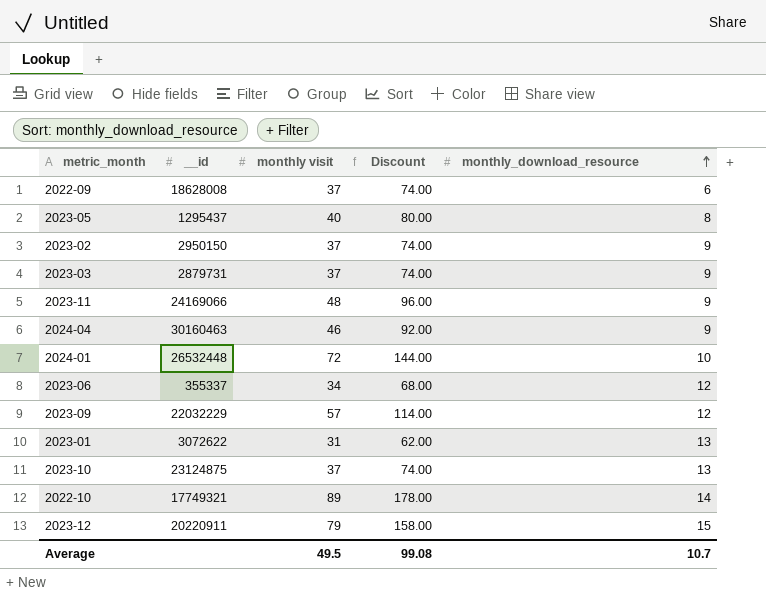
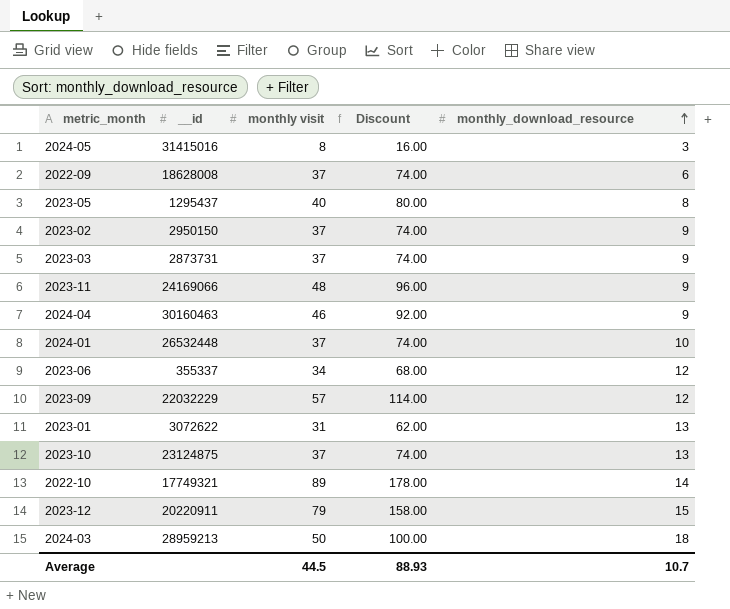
row 2024-05: none -> 31415016 | 8 | 16.00 | 3
2023-03 | __id: 2879731 -> 2873731
2024-01 | monthly visit: 72 -> 37
2024-01 | Discount: 144.00 -> 74.00
row 2024-03: none -> 28959213 | 50 | 100.00 | 18
Average | monthly visit: 49.5 -> 44.5
Average | Discount: 99.08 -> 88.93

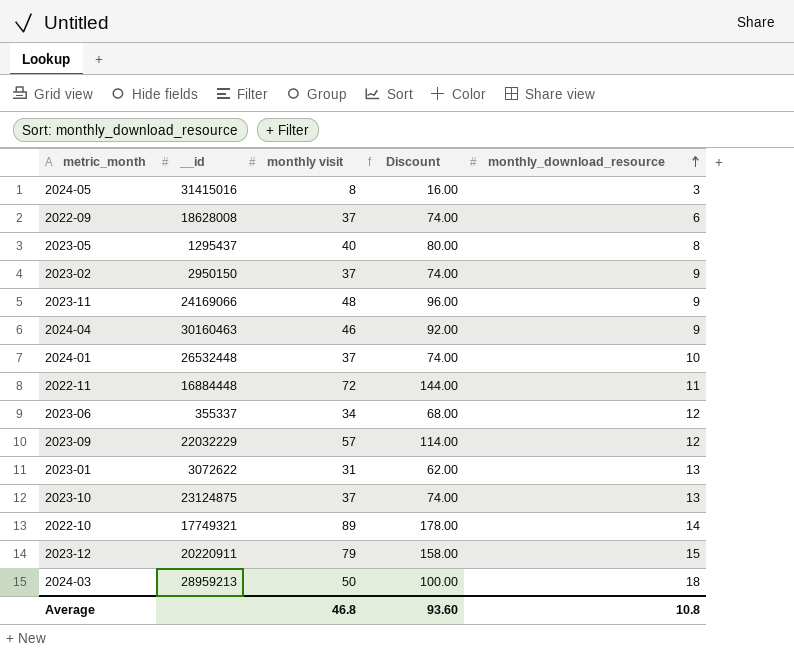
row 2023-03: 2873731 | 37 | 74.00 | 9 -> none
row 2022-11: none -> 16884448 | 72 | 144.00 | 11
Average | monthly visit: 44.5 -> 46.8
Average | Discount: 88.93 -> 93.60
Average | monthly_download_resource: 10.7 -> 10.8

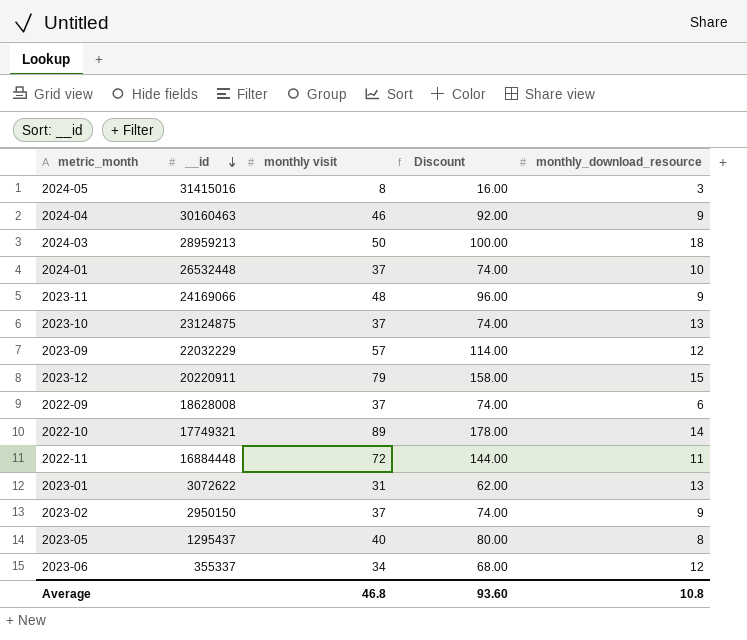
row order: monthly_download_resource ascending -> __id descending

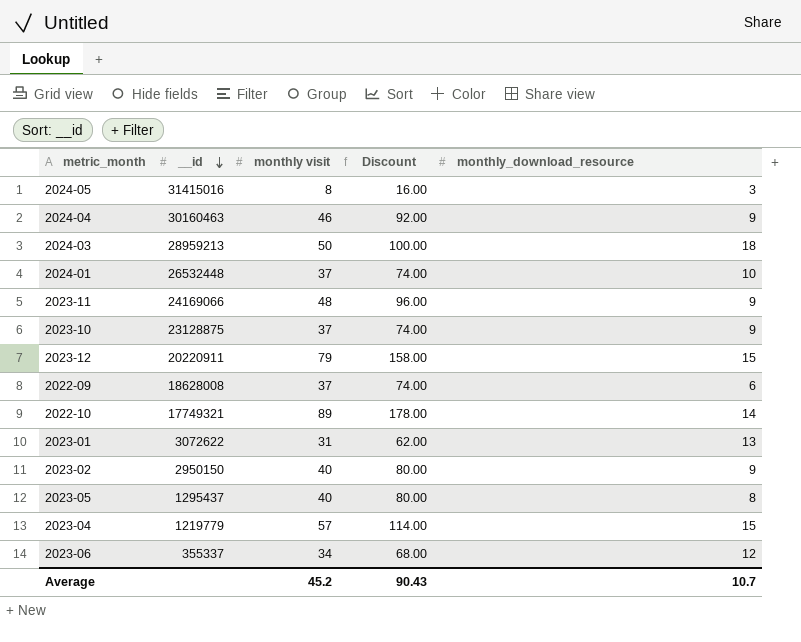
row 2023-09: 22032229 | 57 | 114.00 | 12 -> none
row 2022-11: 16884448 | 72 | 144.00 | 11 -> none
2023-10 | __id: 23124875 -> 23128875
2023-10 | monthly_download_resource: 13 -> 9
2023-02 | monthly visit: 37 -> 40
2023-02 | Discount: 74.00 -> 80.00
row 2023-04: none -> 1219779 | 57 | 114.00 | 15
Average | monthly visit: 46.8 -> 45.2
Average | Discount: 93.60 -> 90.43
Average | monthly_download_resource: 10.8 -> 10.7

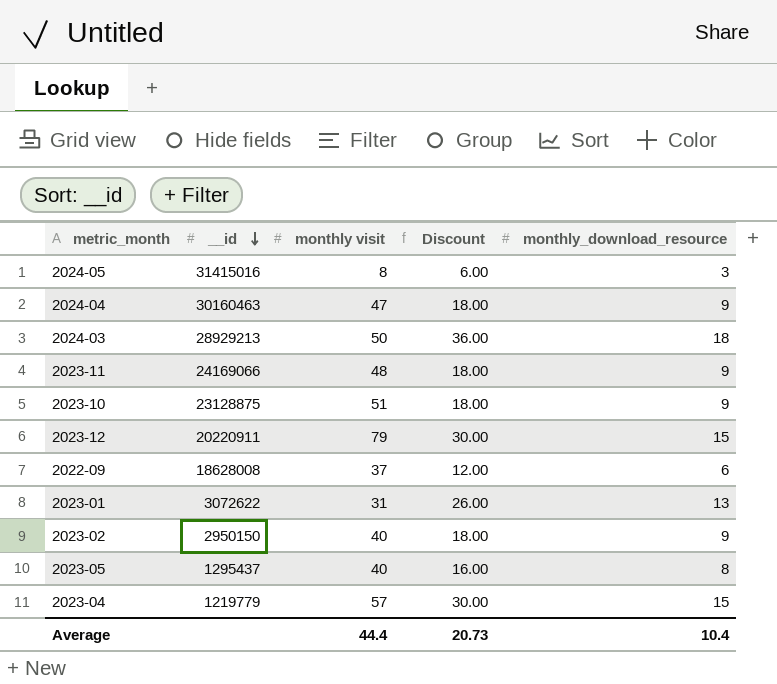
column Discount | formula: [monthly visit] * 2 -> [monthly_download_resource] * 2
row 2024-01: 26532448 | 37 | 74.00 | 10 -> none
row 2022-10: 17749321 | 89 | 178.00 | 14 -> none
row 2023-06: 355337 | 34 | 68.00 | 12 -> none
2024-04 | monthly visit: 46 -> 47
2024-03 | __id: 28959213 -> 28929213
2023-10 | monthly visit: 37 -> 51
Average | monthly visit: 45.2 -> 44.4
Average | Discount: 90.43 -> 20.73
Average | monthly_download_resource: 10.7 -> 10.4

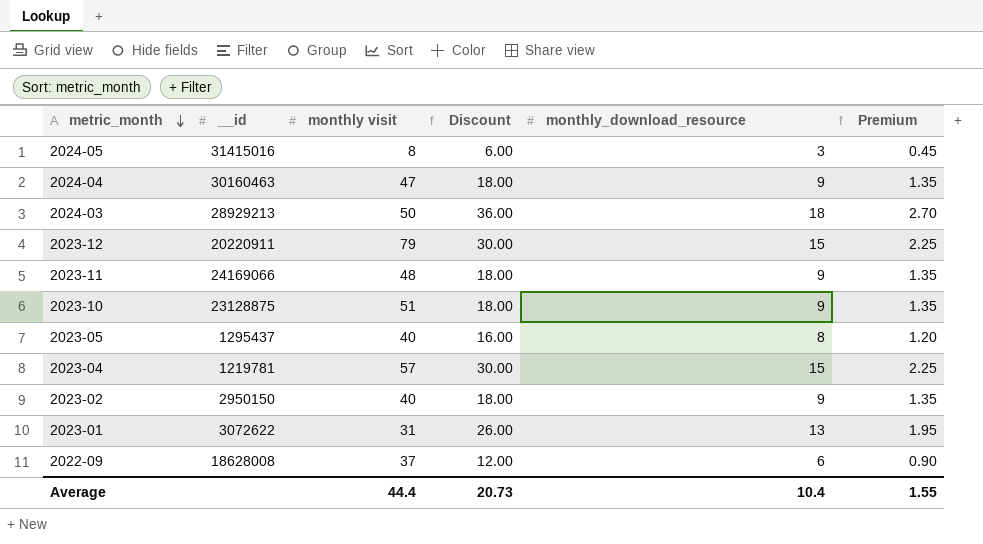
row order: __id descending -> metric_month descending
column Premium | formula: none -> [monthly_download_resource] * 0.15
2023-04 | __id: 1219779 -> 1219781

